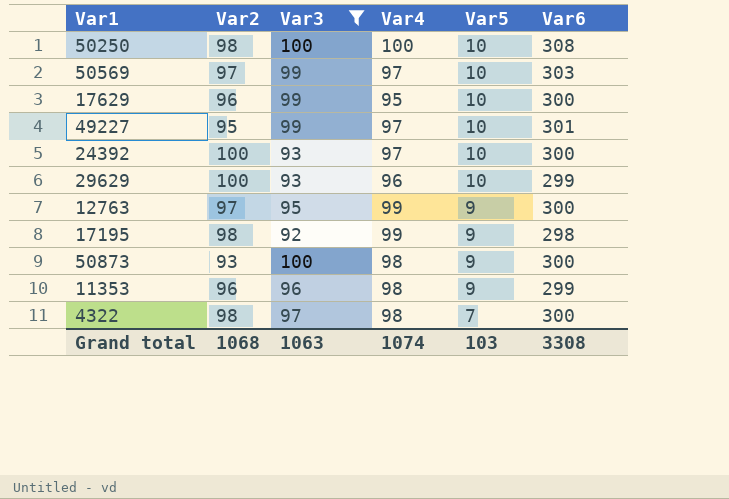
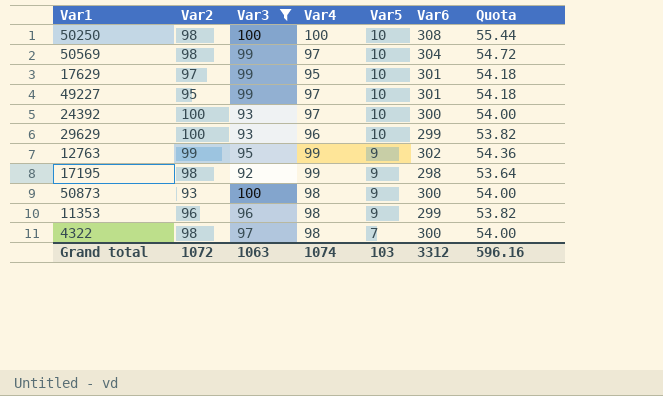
column Quota | formula: none -> [Var6] * 0.18
50569 | Var2: 97 -> 98
50569 | Var6: 303 -> 304
17629 | Var2: 96 -> 97
17629 | Var6: 300 -> 301
12763 | Var2: 97 -> 99
12763 | Var6: 300 -> 302
Grand total | Var2: 1068 -> 1072
Grand total | Var6: 3308 -> 3312

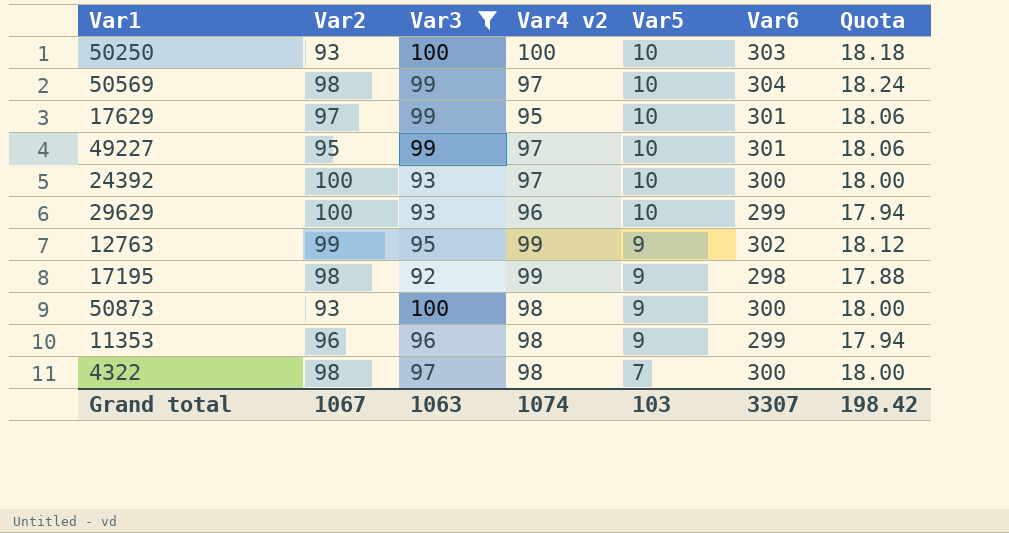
column name: Var4 -> Var4 v2
column Quota | formula: [Var6] * 0.18 -> [Var6] * 0.06
50250 | Var2: 98 -> 93
50250 | Var6: 308 -> 303
Grand total | Var2: 1072 -> 1067
Grand total | Var6: 3312 -> 3307
Grand total | Quota: 596.16 -> 198.42

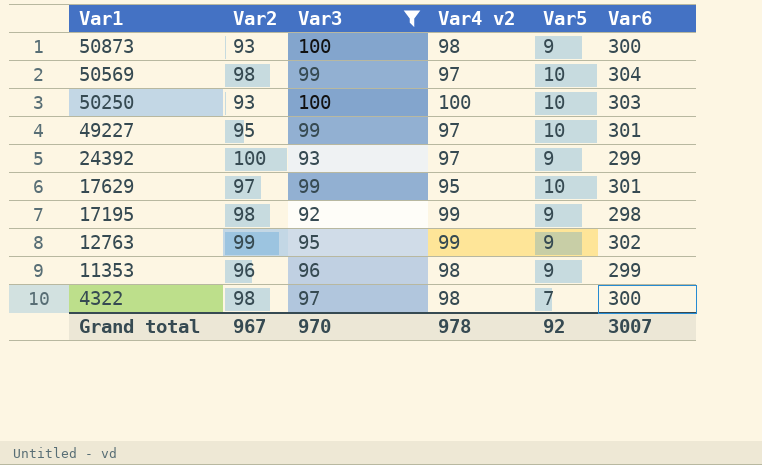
row order: Var5 descending -> Var1 descending
column Quota | formula: [Var6] * 0.06 -> none
row 29629: 100 | 93 | 96 | 10 | 299 | 17.94 -> none
24392 | Var5: 10 -> 9
24392 | Var6: 300 -> 299
Grand total | Var2: 1067 -> 967
Grand total | Var3: 1063 -> 970
Grand total | Var4 v2: 1074 -> 978
Grand total | Var5: 103 -> 92
Grand total | Var6: 3307 -> 3007

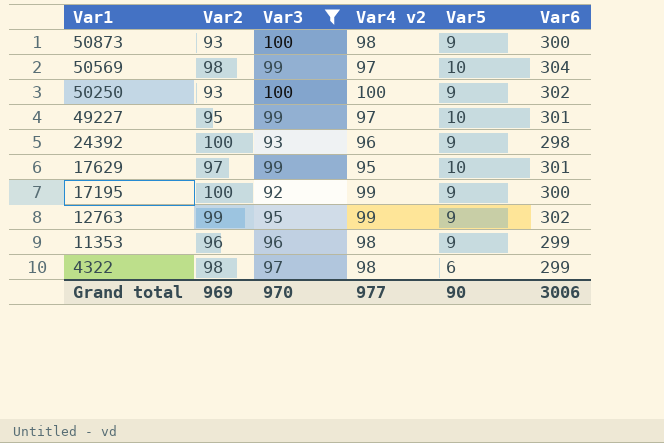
50250 | Var5: 10 -> 9
50250 | Var6: 303 -> 302
24392 | Var4 v2: 97 -> 96
24392 | Var6: 299 -> 298
17195 | Var2: 98 -> 100
17195 | Var6: 298 -> 300
4322 | Var5: 7 -> 6
4322 | Var6: 300 -> 299
Grand total | Var2: 967 -> 969
Grand total | Var4 v2: 978 -> 977
Grand total | Var5: 92 -> 90
Grand total | Var6: 3007 -> 3006

